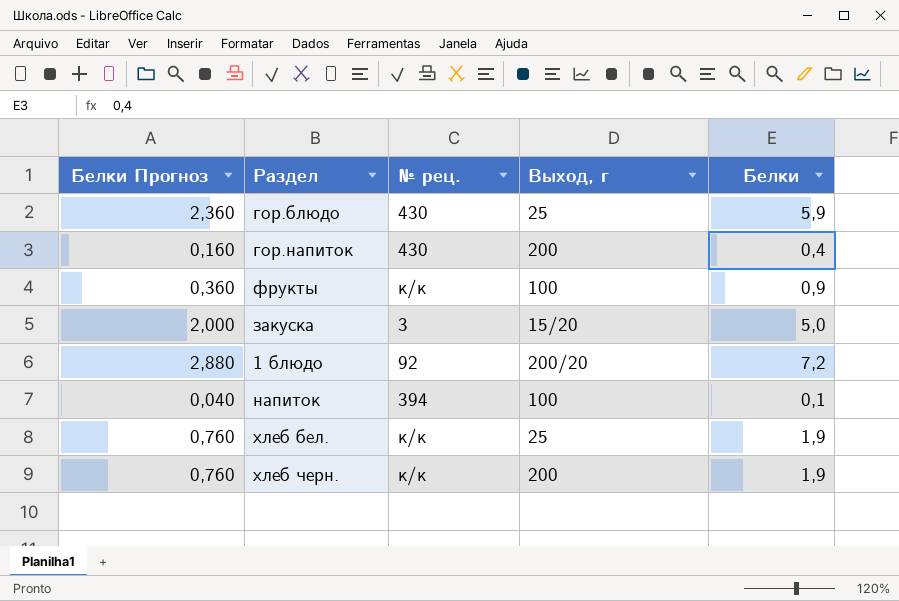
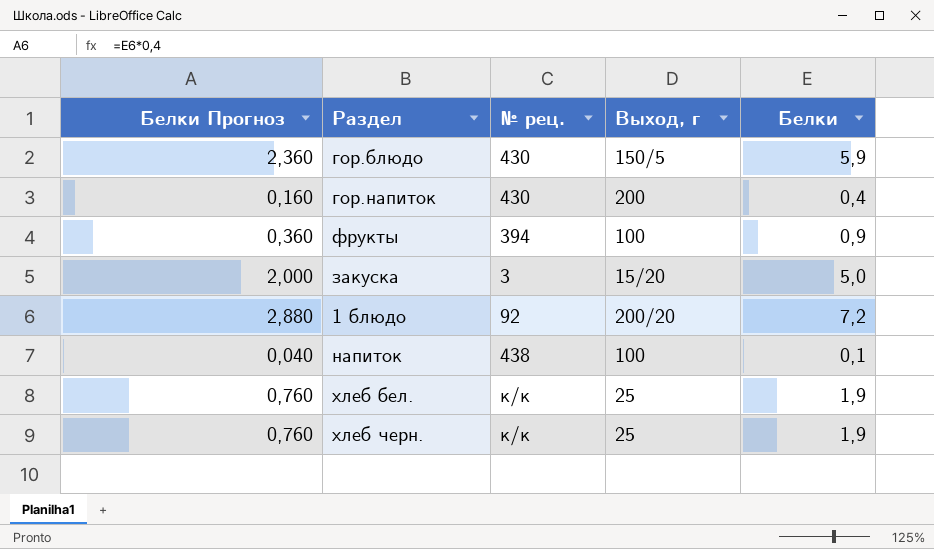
гор.блюдо | Выход, г: 25 -> 150/5
фрукты | № рец.: к/к -> 394
напиток | № рец.: 394 -> 438
хлеб черн. | Выход, г: 200 -> 25

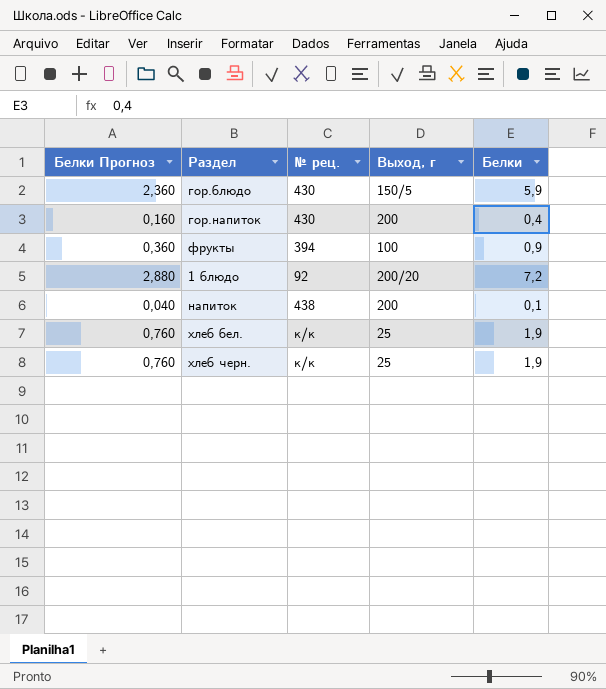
row закуска: 2,000 | 3 | 15/20 | 5,0 -> none
напиток | Выход, г: 100 -> 200

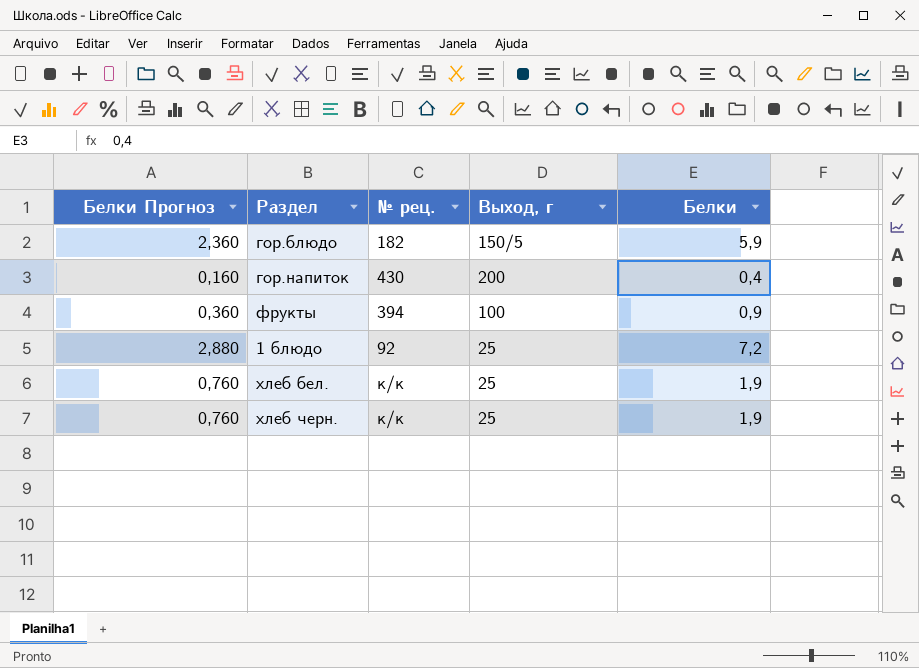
row напиток: 0,040 | 438 | 200 | 0,1 -> none
гор.блюдо | № рец.: 430 -> 182
1 блюдо | Выход, г: 200/20 -> 25

